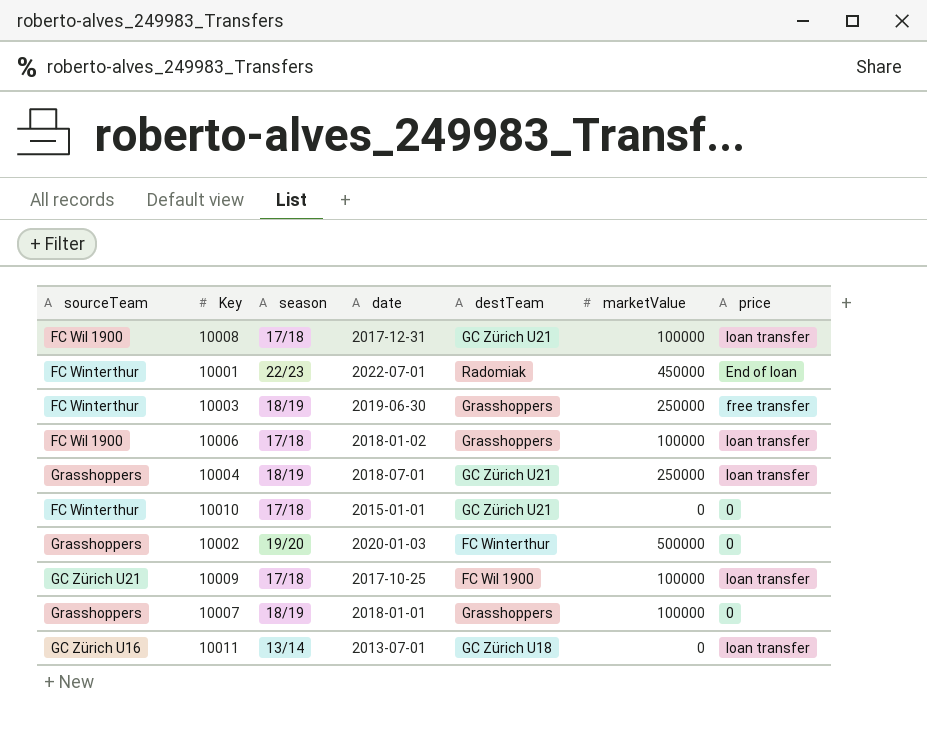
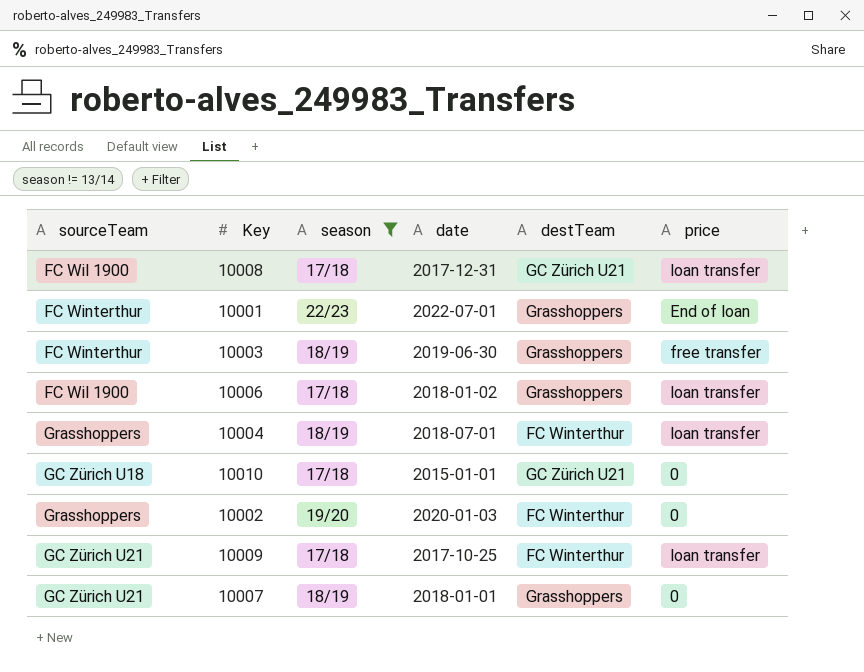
filter: none -> season != 13/14
column marketValue | position: 6 -> none
10001 | destTeam: Radomiak -> Grasshoppers
10004 | destTeam: GC Zürich U21 -> FC Winterthur
10010 | sourceTeam: FC Winterthur -> GC Zürich U18
10009 | destTeam: FC Wil 1900 -> FC Winterthur
10007 | sourceTeam: Grasshoppers -> GC Zürich U21

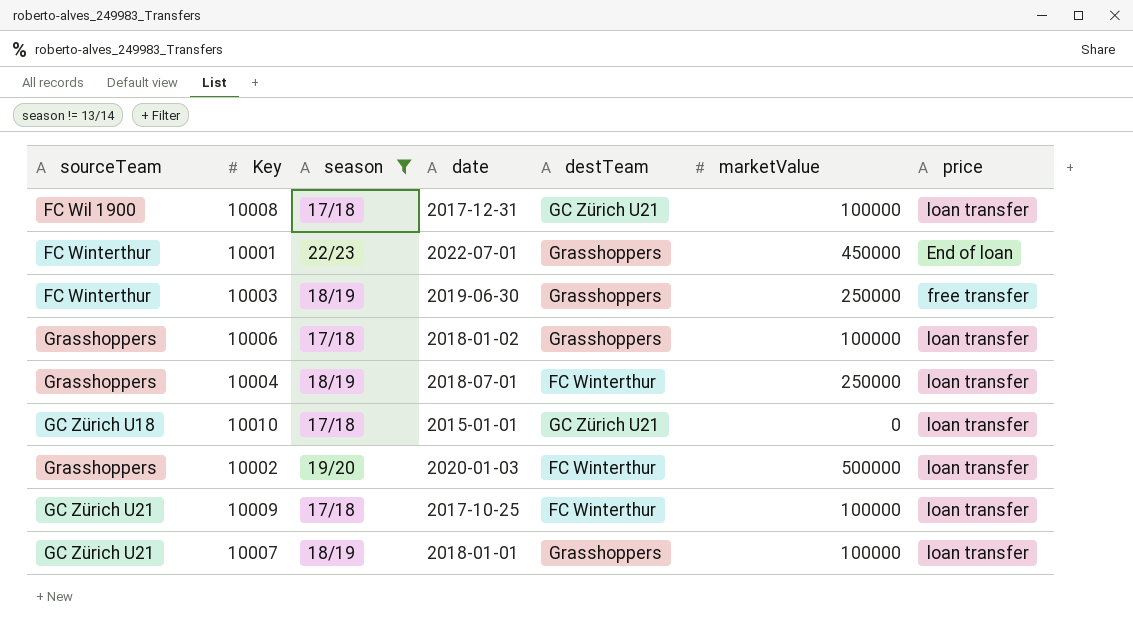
column marketValue | position: none -> 6
10006 | sourceTeam: FC Wil 1900 -> Grasshoppers
10010 | price: 0 -> loan transfer
10002 | price: 0 -> loan transfer
10007 | price: 0 -> loan transfer

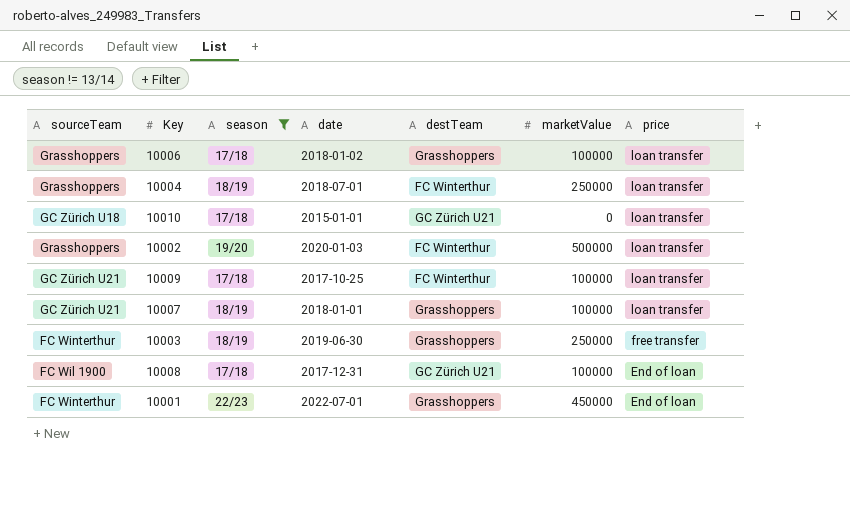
row order: none -> price descending
10008 | price: loan transfer -> End of loan

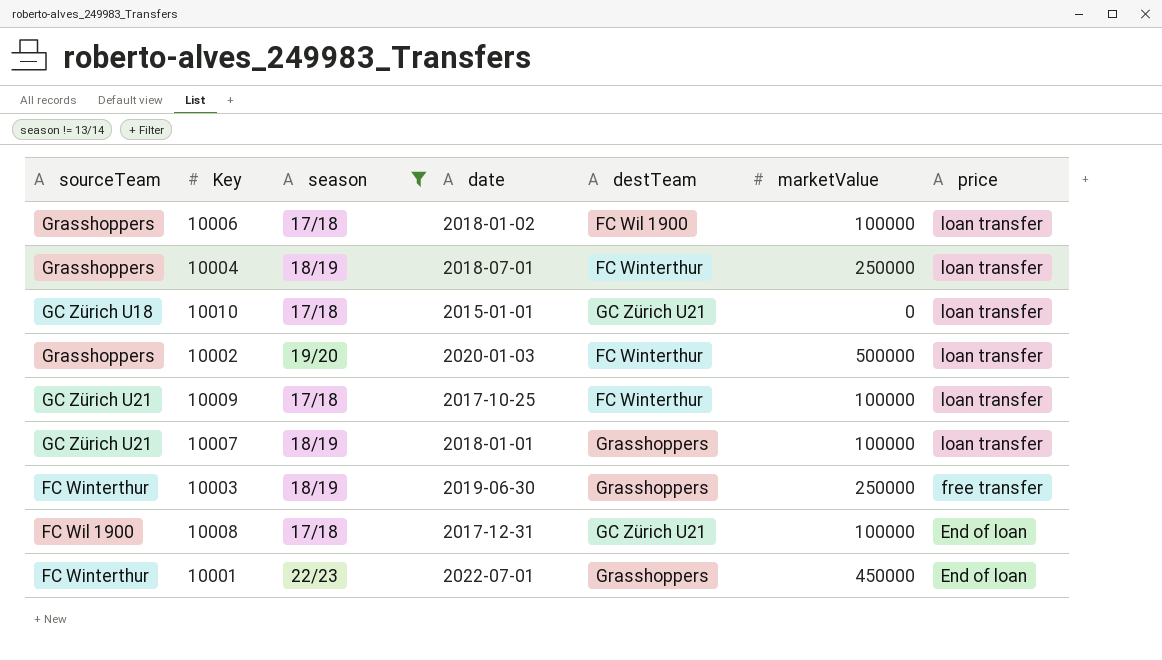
10006 | destTeam: Grasshoppers -> FC Wil 1900

